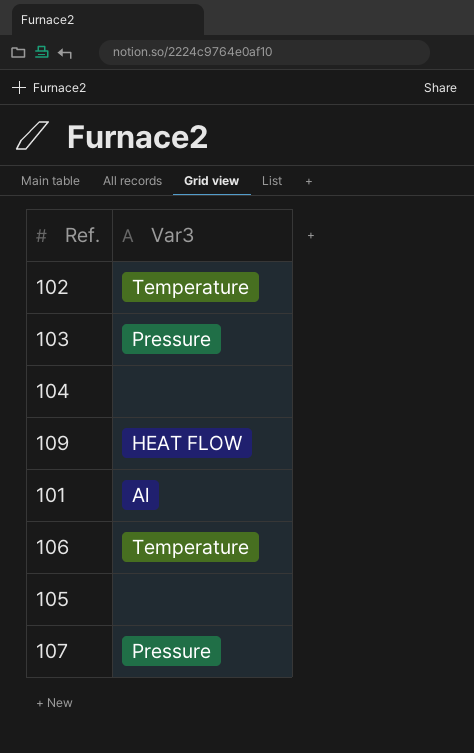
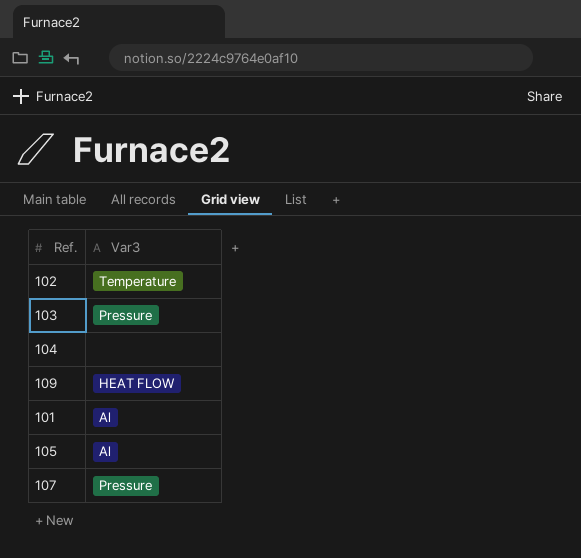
row 106: Temperature -> none
105 | Var3: none -> Al

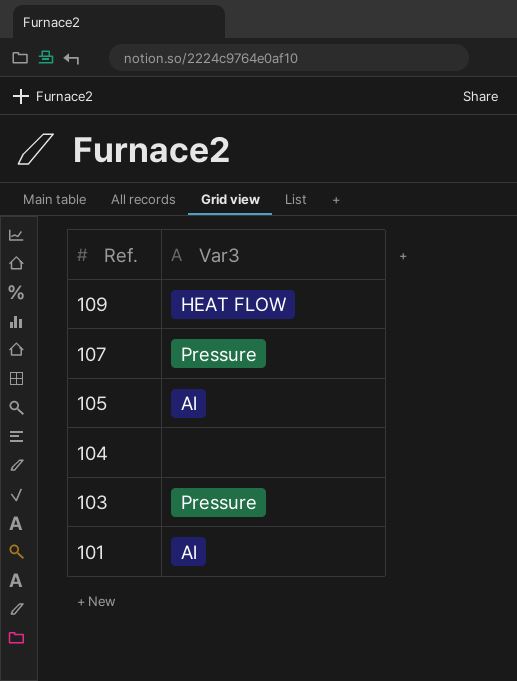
row order: none -> Ref. descending
row 102: Temperature -> none

